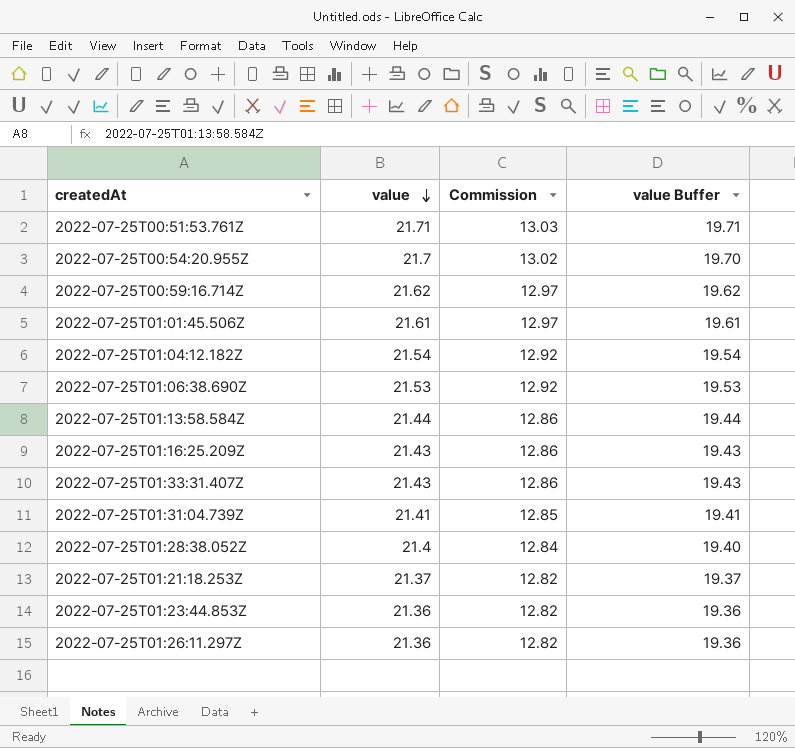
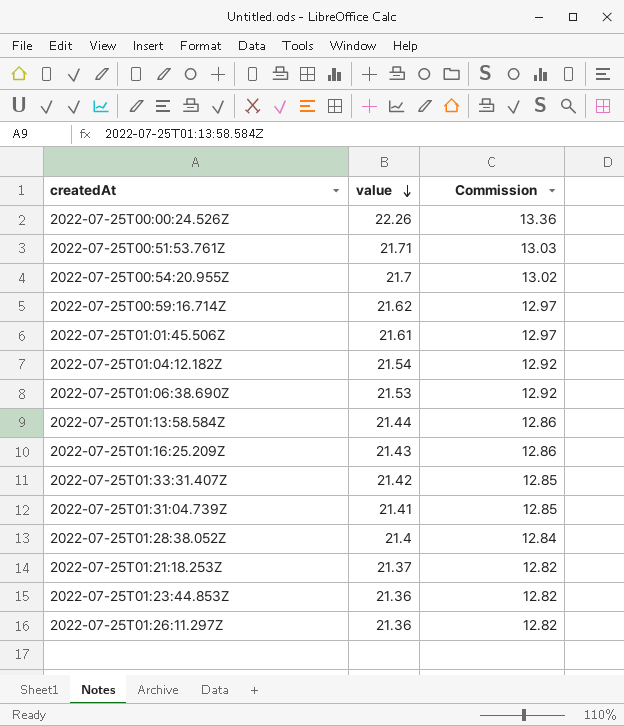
column value Buffer | formula: [value] - 2 -> none
row 2022-07-25T00:00:24.526Z: none -> 22.26 | 13.36
2022-07-25T01:33:31.407Z | value: 21.43 -> 21.42
2022-07-25T01:33:31.407Z | Commission: 12.86 -> 12.85

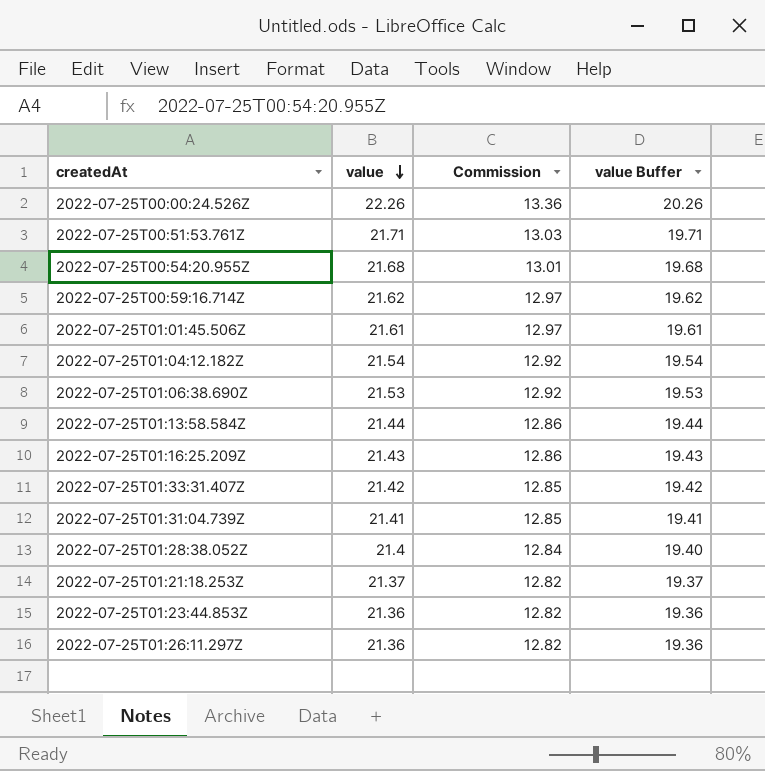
column value Buffer | formula: none -> [value] - 2
2022-07-25T00:54:20.955Z | value: 21.7 -> 21.68
2022-07-25T00:54:20.955Z | Commission: 13.02 -> 13.01

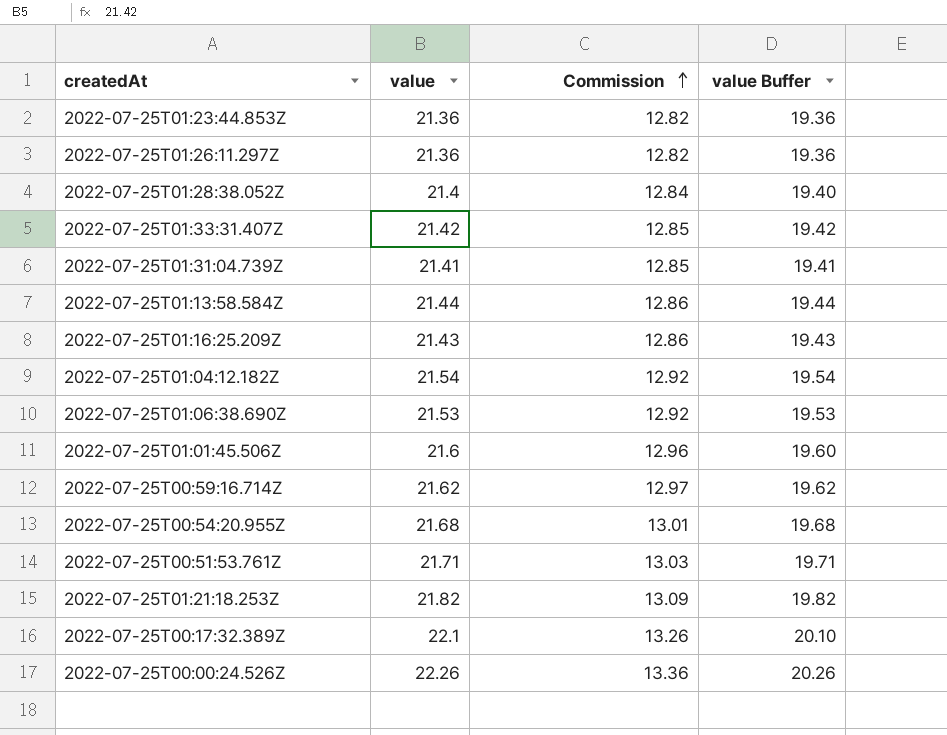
row order: value descending -> Commission ascending
2022-07-25T01:01:45.506Z | value: 21.61 -> 21.6
2022-07-25T01:01:45.506Z | Commission: 12.97 -> 12.96
2022-07-25T01:01:45.506Z | value Buffer: 19.61 -> 19.60
2022-07-25T01:21:18.253Z | value: 21.37 -> 21.82
2022-07-25T01:21:18.253Z | Commission: 12.82 -> 13.09
2022-07-25T01:21:18.253Z | value Buffer: 19.37 -> 19.82
row 2022-07-25T00:17:32.389Z: none -> 22.1 | 13.26 | 20.10

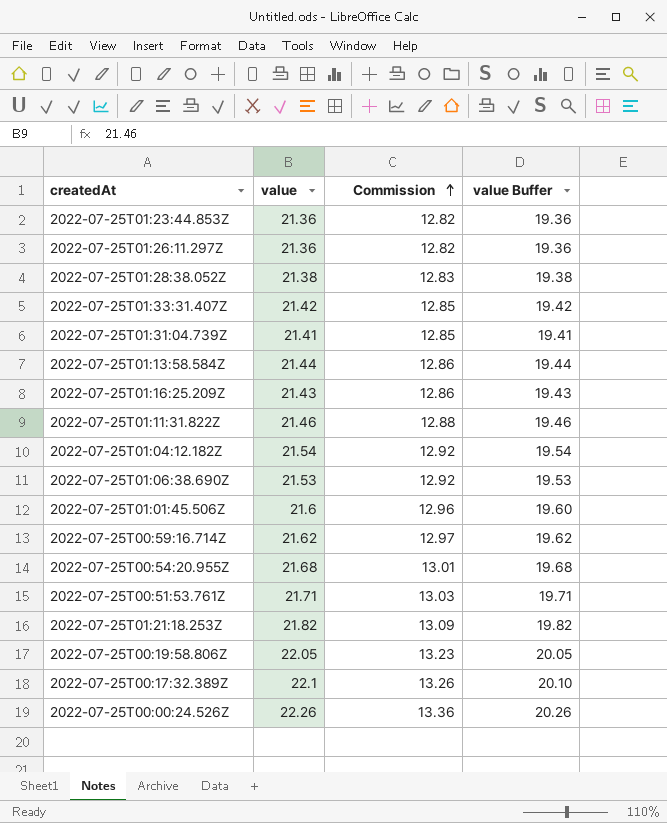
2022-07-25T01:28:38.052Z | value: 21.4 -> 21.38
2022-07-25T01:28:38.052Z | Commission: 12.84 -> 12.83
2022-07-25T01:28:38.052Z | value Buffer: 19.40 -> 19.38
row 2022-07-25T01:11:31.822Z: none -> 21.46 | 12.88 | 19.46
row 2022-07-25T00:19:58.806Z: none -> 22.05 | 13.23 | 20.05

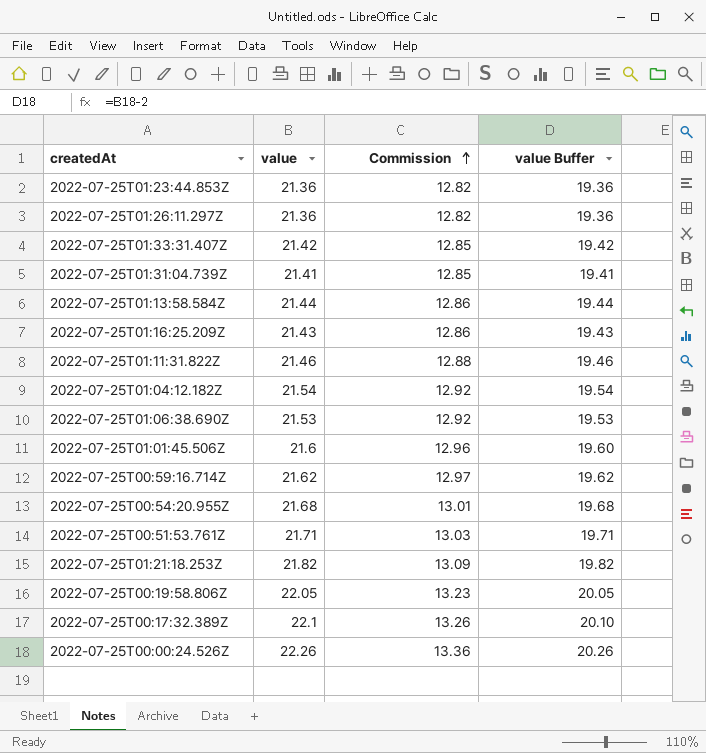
row 2022-07-25T01:28:38.052Z: 21.38 | 12.83 | 19.38 -> none

